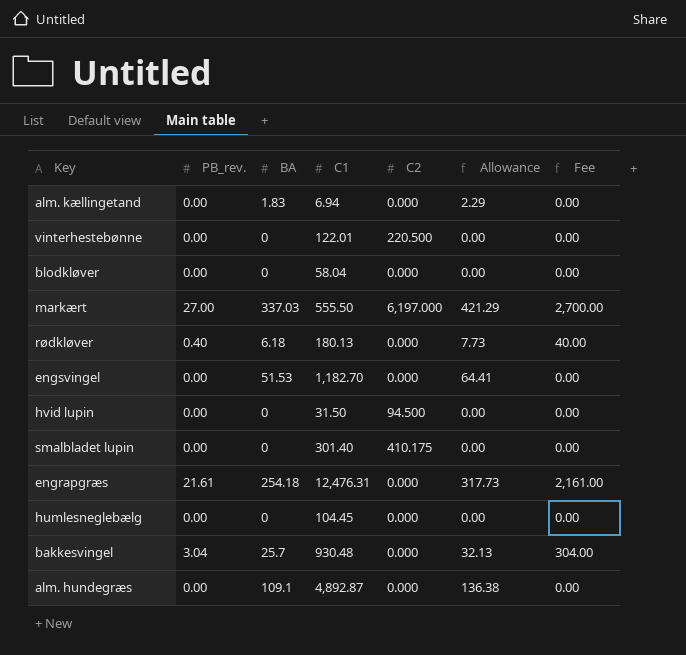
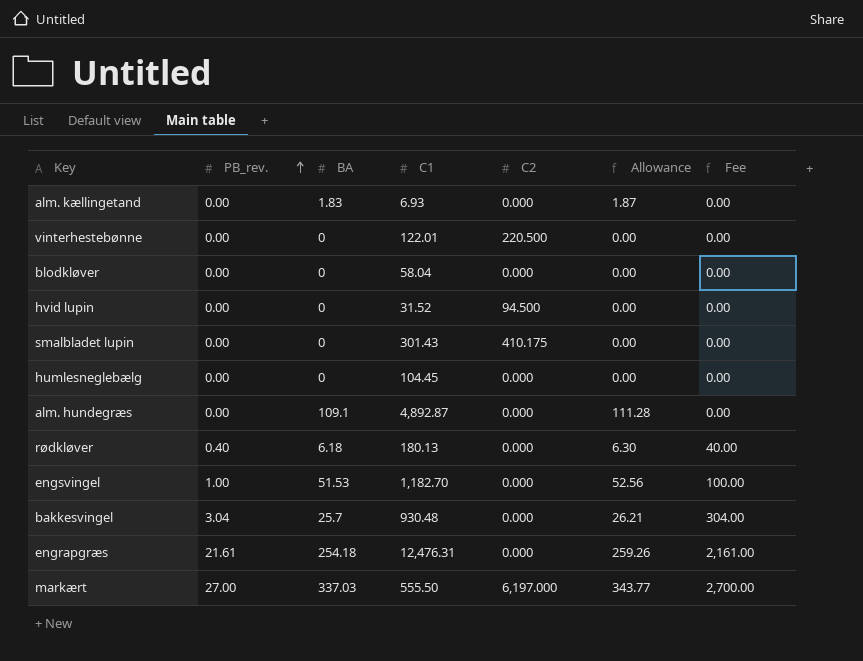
row order: none -> PB_rev. ascending
column Allowance | formula: [BA] * 1.25 -> [BA] * 1.02
alm. kællingetand | C1: 6.94 -> 6.93
hvid lupin | C1: 31.50 -> 31.52
smalbladet lupin | C1: 301.40 -> 301.43
engsvingel | PB_rev.: 0.00 -> 1.00
engsvingel | Fee: 0.00 -> 100.00

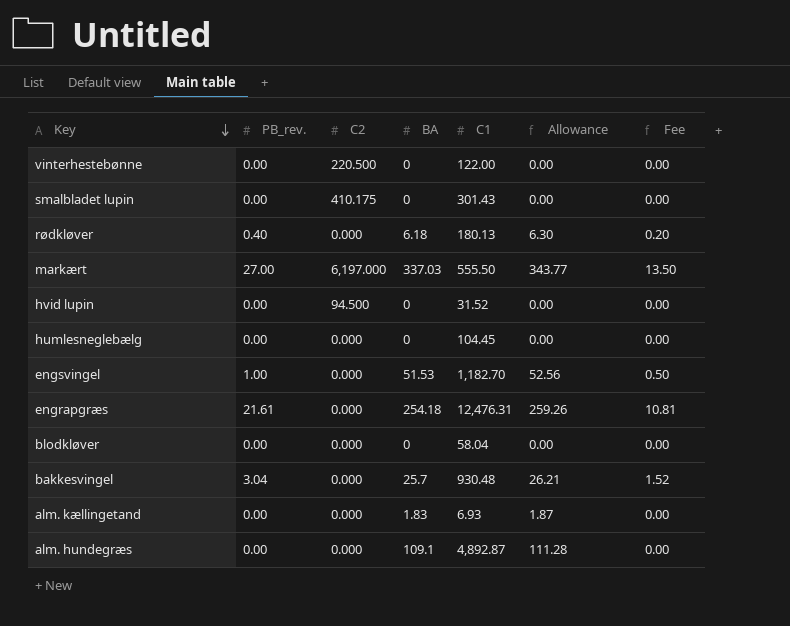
row order: PB_rev. ascending -> Key descending
column C2 | position: 5 -> 3
column Fee | formula: [PB_rev.] * 100 -> [PB_rev.] * 0.5
vinterhestebønne | C1: 122.01 -> 122.00

